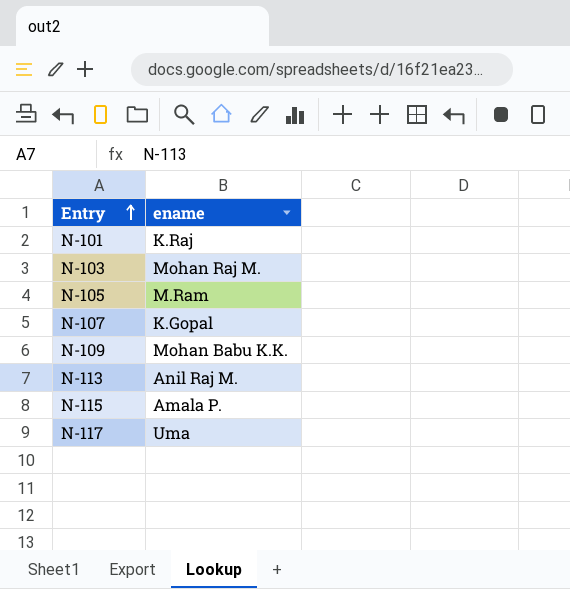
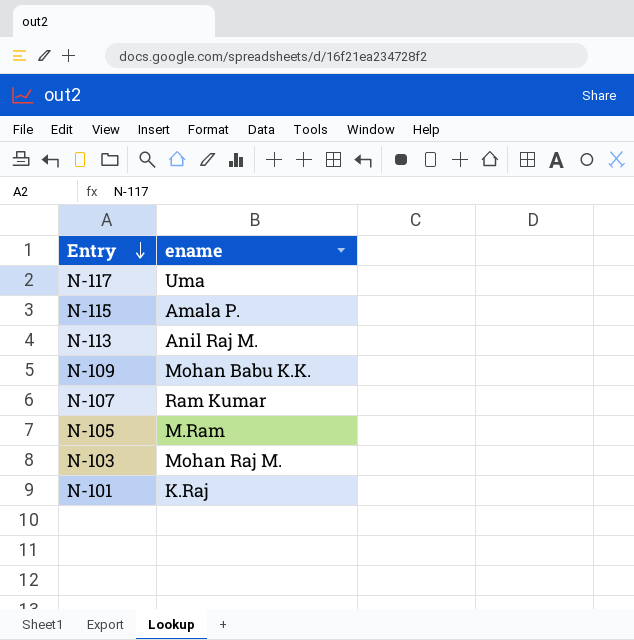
row order: Entry ascending -> Entry descending
N-107 | ename: K.Gopal -> Ram Kumar

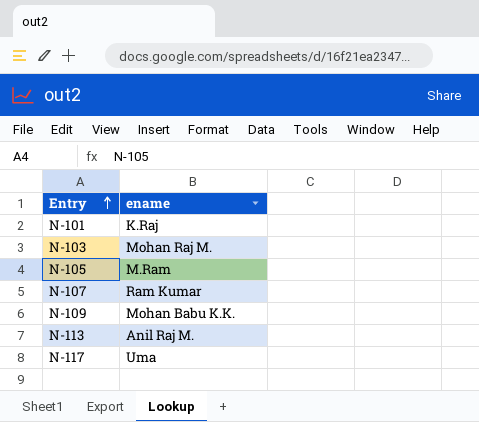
row order: Entry descending -> Entry ascending
row N-115: Amala P. -> none

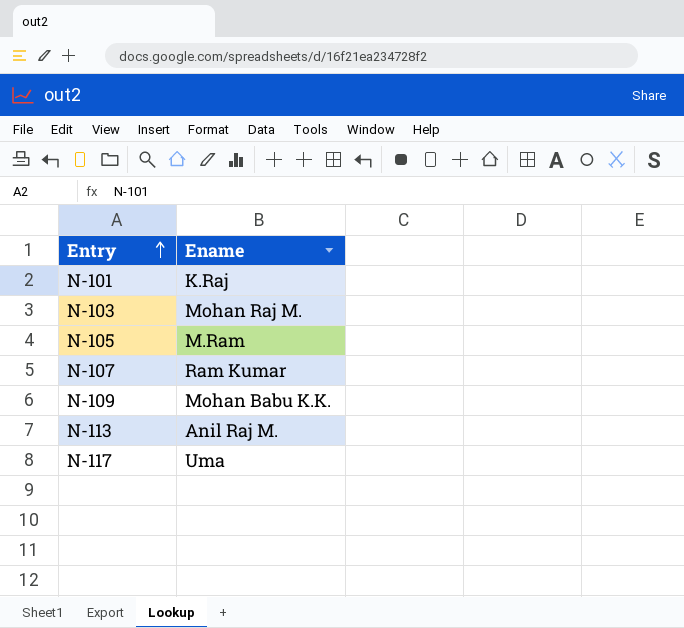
column name: ename -> Ename

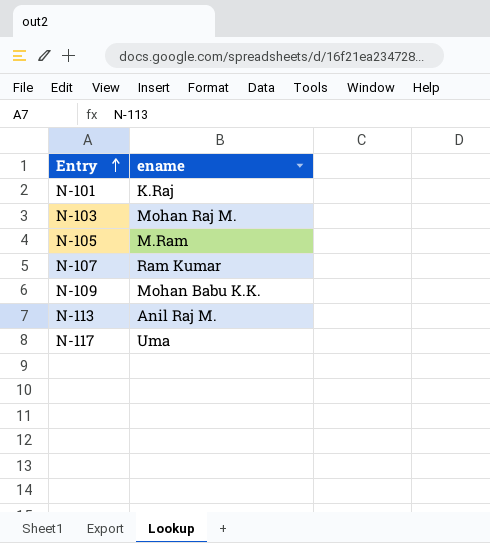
column name: Ename -> ename

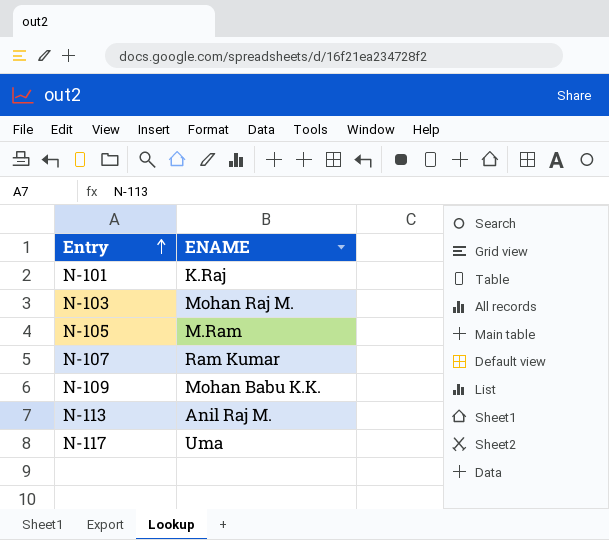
column name: ename -> ENAME

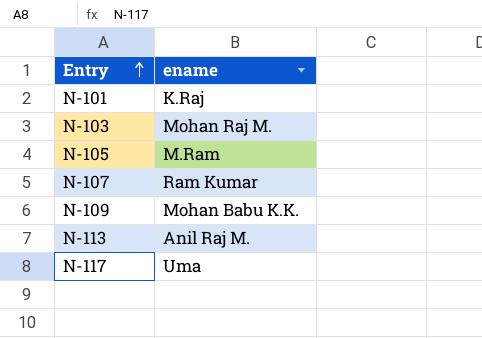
column name: ENAME -> ename

